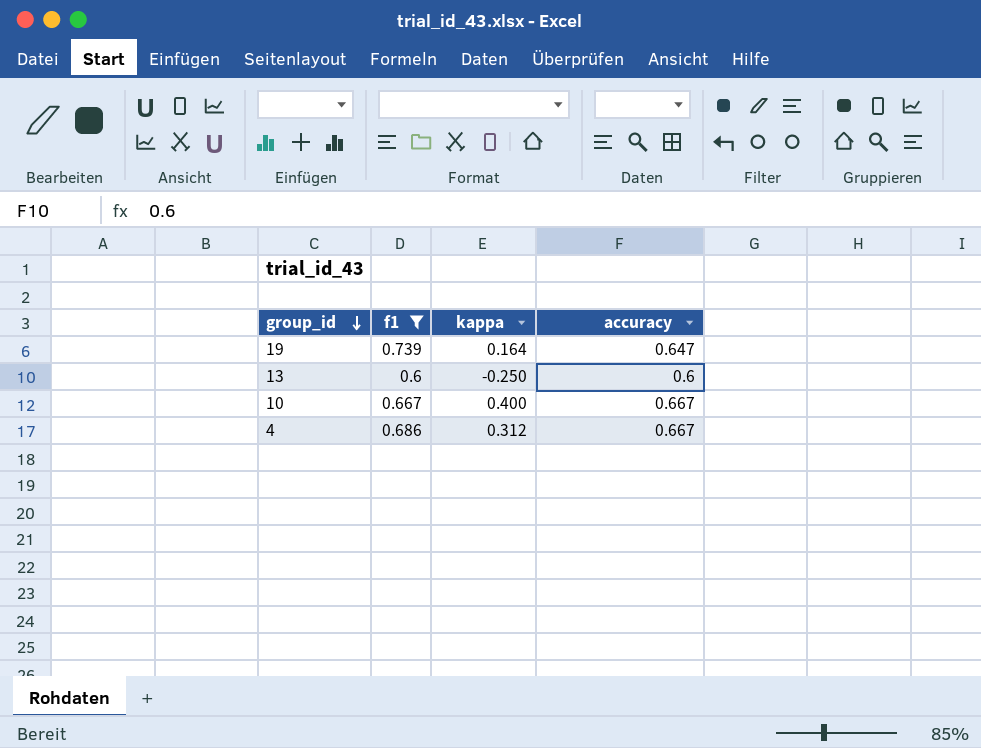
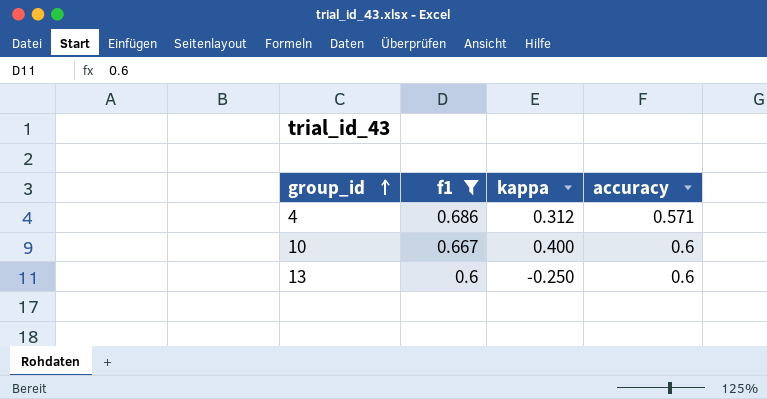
row order: group_id descending -> group_id ascending
row 19: 0.739 | 0.164 | 0.647 -> none
4 | accuracy: 0.667 -> 0.571
10 | accuracy: 0.667 -> 0.6

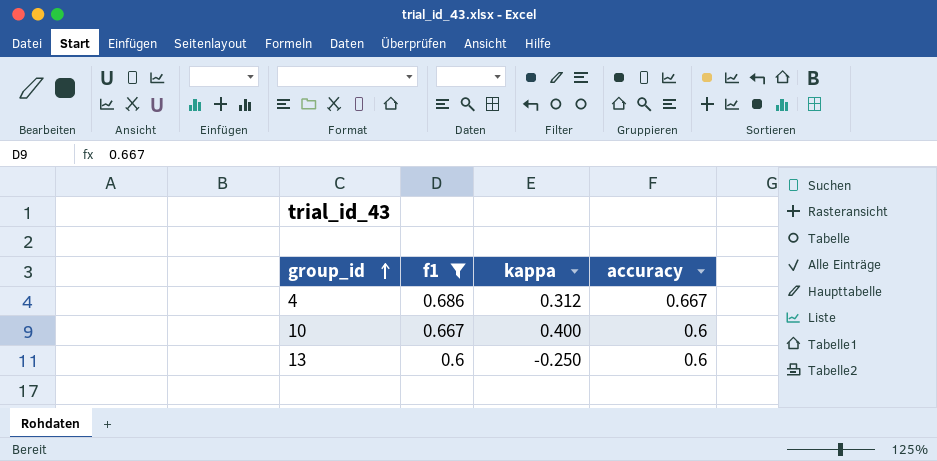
4 | accuracy: 0.571 -> 0.667

